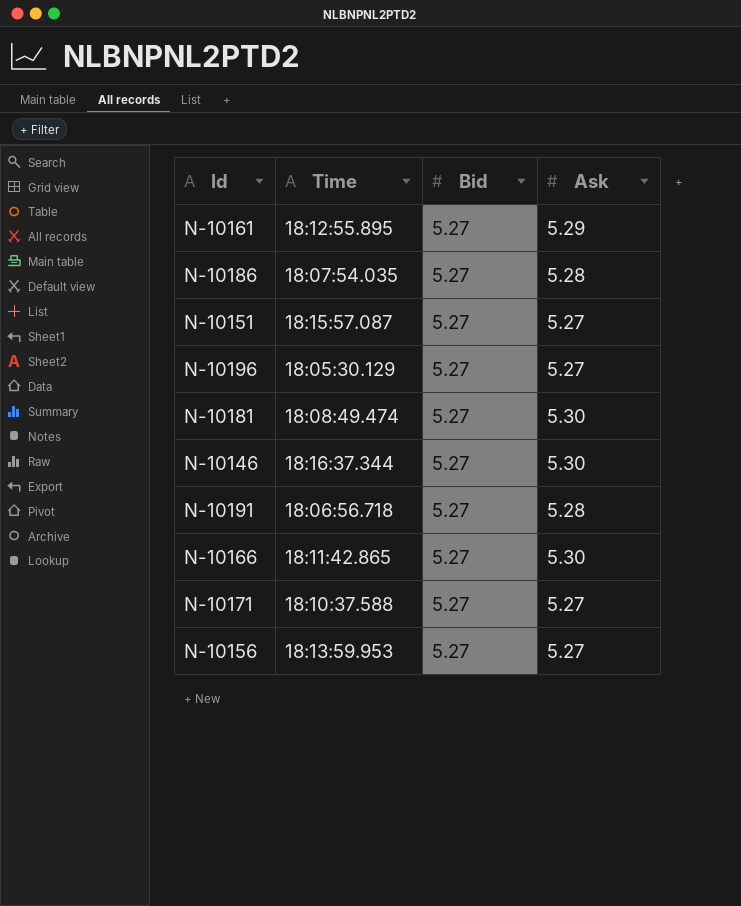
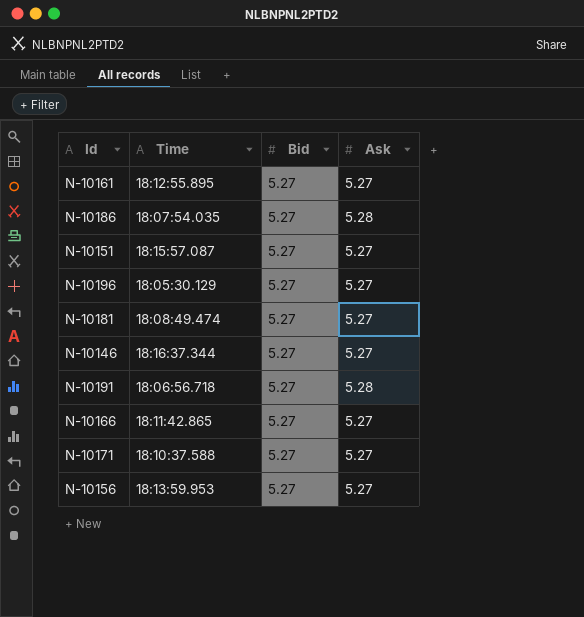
N-10161 | Ask: 5.29 -> 5.27
N-10181 | Ask: 5.30 -> 5.27
N-10146 | Ask: 5.30 -> 5.27
N-10166 | Ask: 5.30 -> 5.27

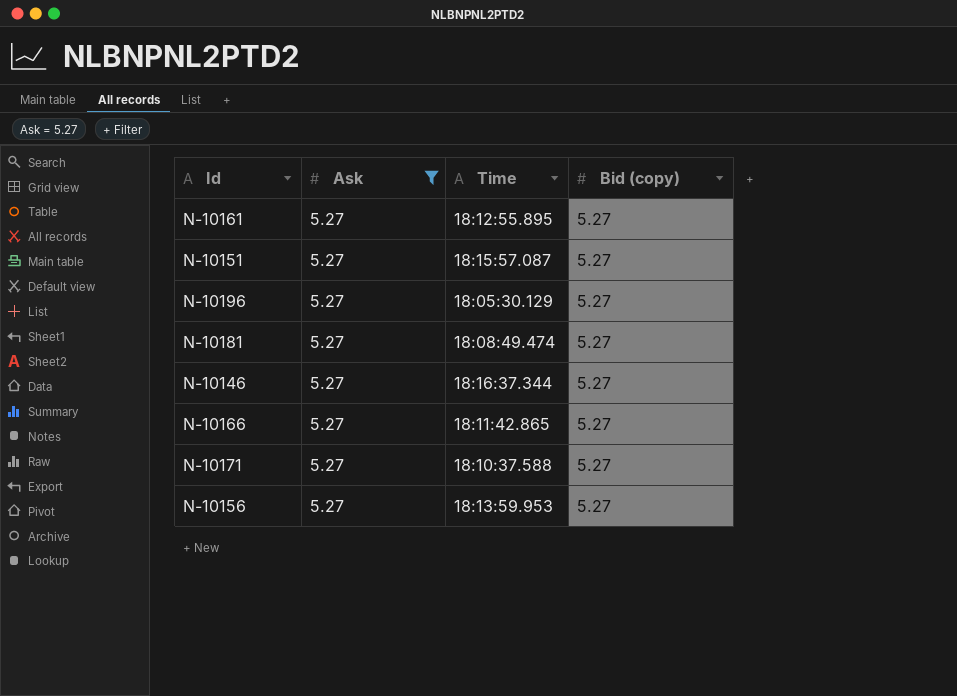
filter: none -> Ask = 5.27
column Ask | position: 4 -> 2
column name: Bid -> Bid (copy)

